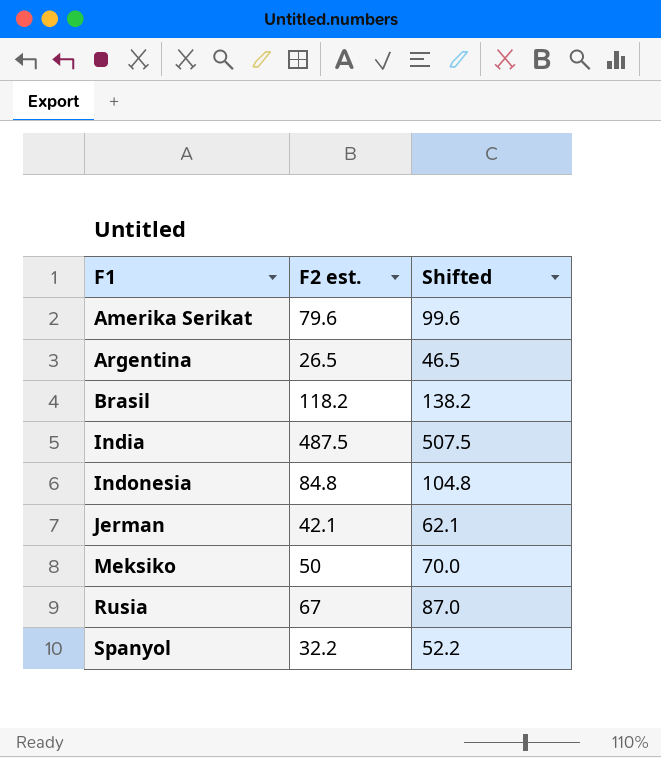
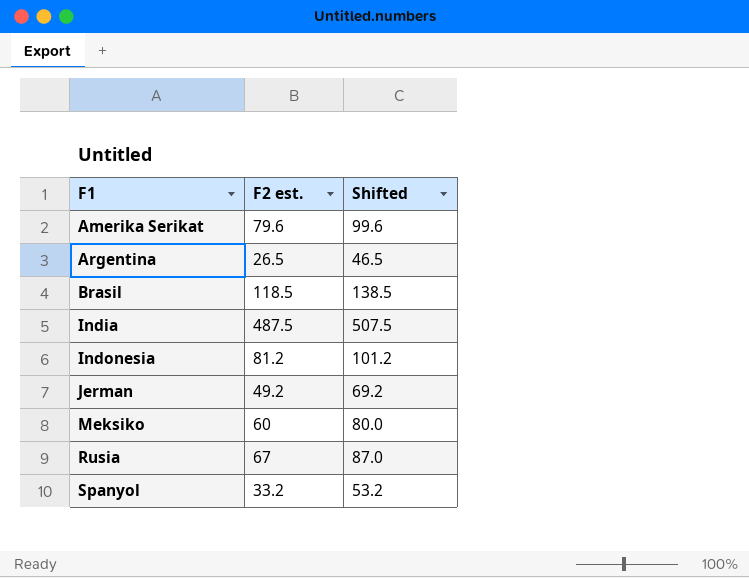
Brasil | F2 est.: 118.2 -> 118.5
Brasil | Shifted: 138.2 -> 138.5
Indonesia | F2 est.: 84.8 -> 81.2
Indonesia | Shifted: 104.8 -> 101.2
Jerman | F2 est.: 42.1 -> 49.2
Jerman | Shifted: 62.1 -> 69.2
Meksiko | F2 est.: 50 -> 60
Meksiko | Shifted: 70.0 -> 80.0
Spanyol | F2 est.: 32.2 -> 33.2
Spanyol | Shifted: 52.2 -> 53.2

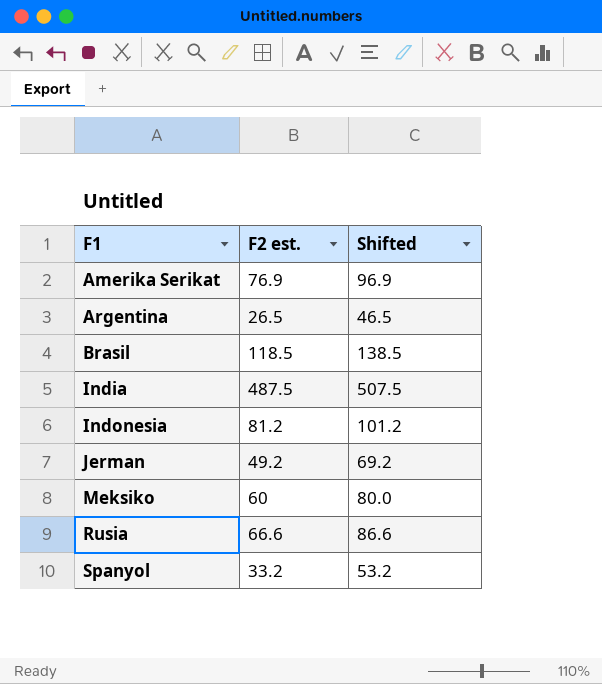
Amerika Serikat | F2 est.: 79.6 -> 76.9
Amerika Serikat | Shifted: 99.6 -> 96.9
Rusia | F2 est.: 67 -> 66.6
Rusia | Shifted: 87.0 -> 86.6

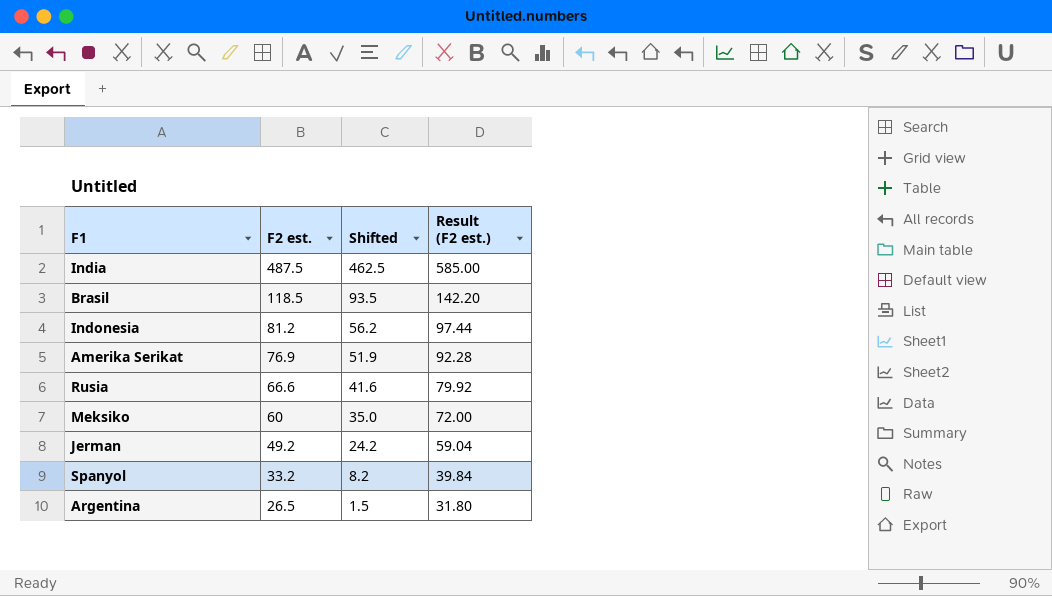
row order: F1 ascending -> F2 est. descending
column Shifted | formula: [F2 est.] + 20 -> [F2 est.] - 25
column Result (F2 est.) | formula: none -> [F2 est.] * 1.2

